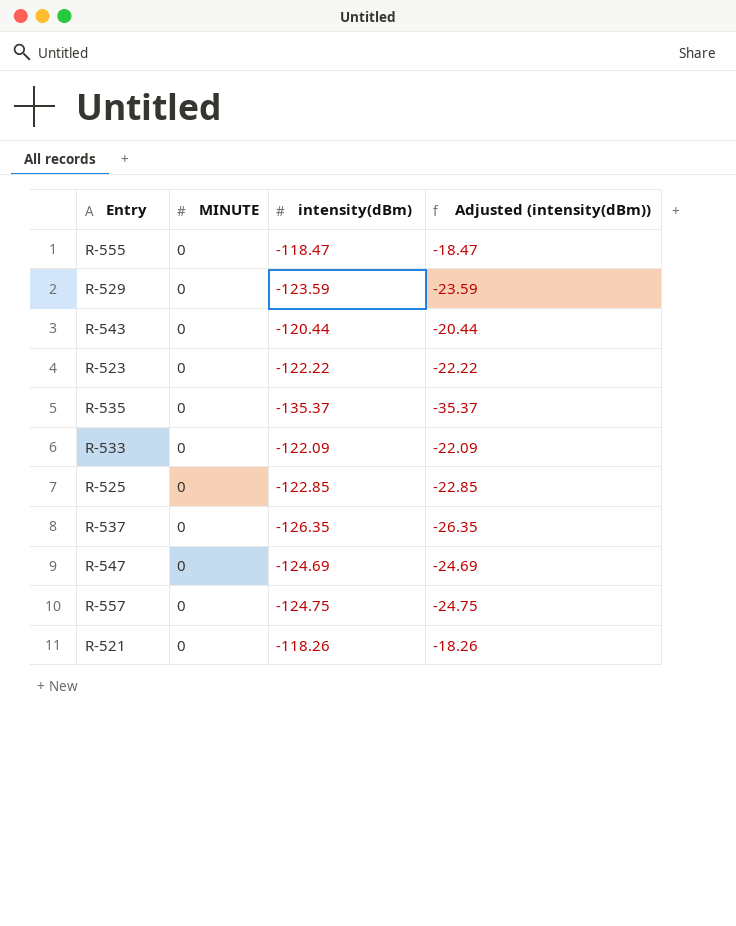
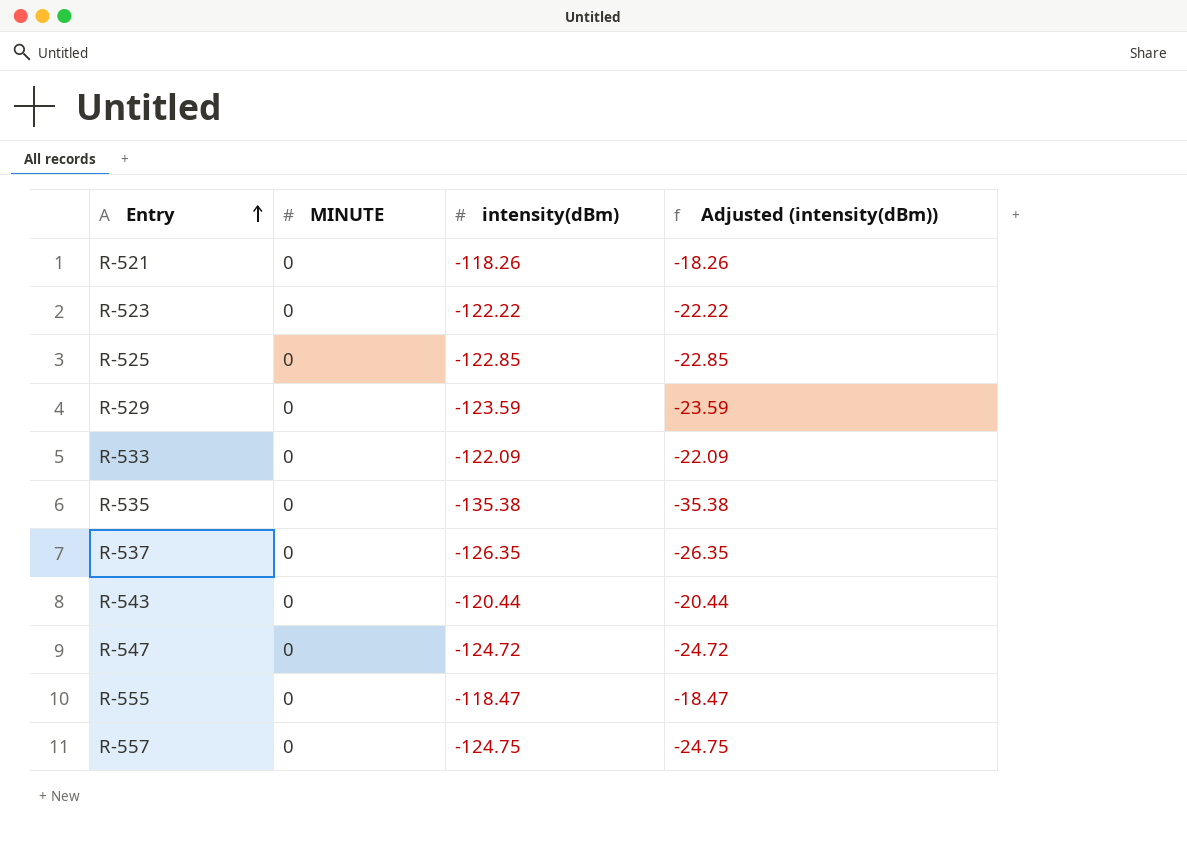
row order: none -> Entry ascending
R-535 | intensity(dBm): -135.37 -> -135.38
R-535 | Adjusted (intensity(dBm)): -35.37 -> -35.38
R-547 | intensity(dBm): -124.69 -> -124.72
R-547 | Adjusted (intensity(dBm)): -24.69 -> -24.72

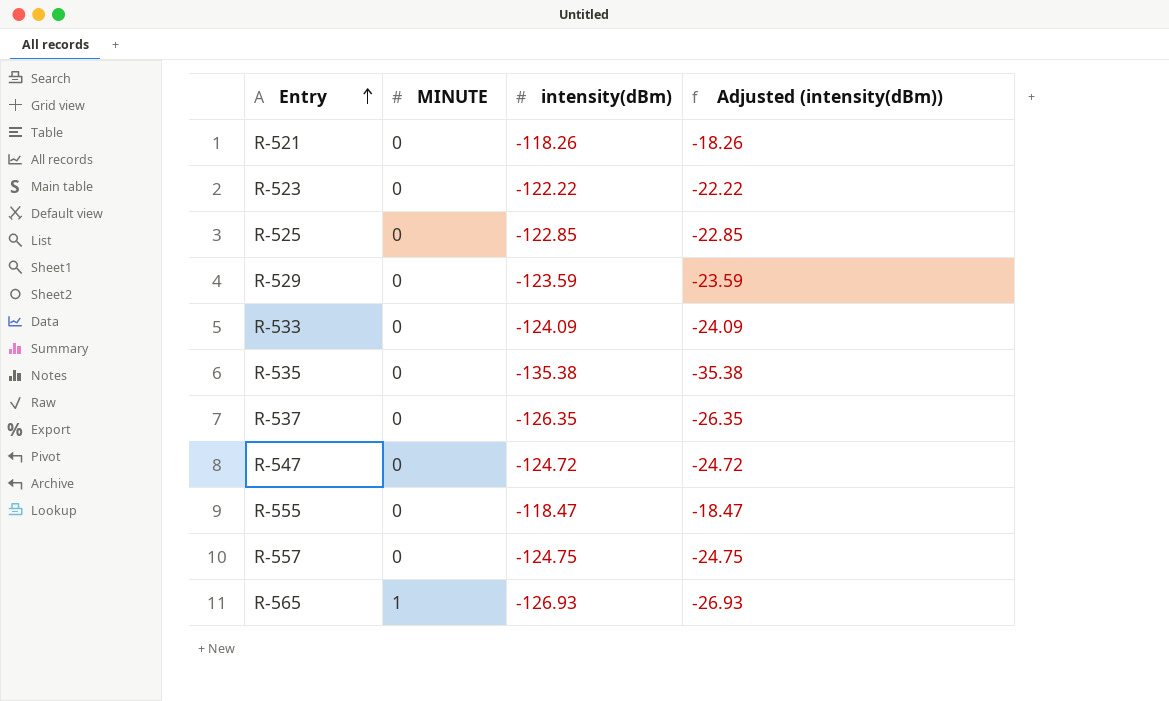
row R-543: 0 | -120.44 | -20.44 -> none
R-533 | intensity(dBm): -122.09 -> -124.09
R-533 | Adjusted (intensity(dBm)): -22.09 -> -24.09
row R-565: none -> 1 | -126.93 | -26.93

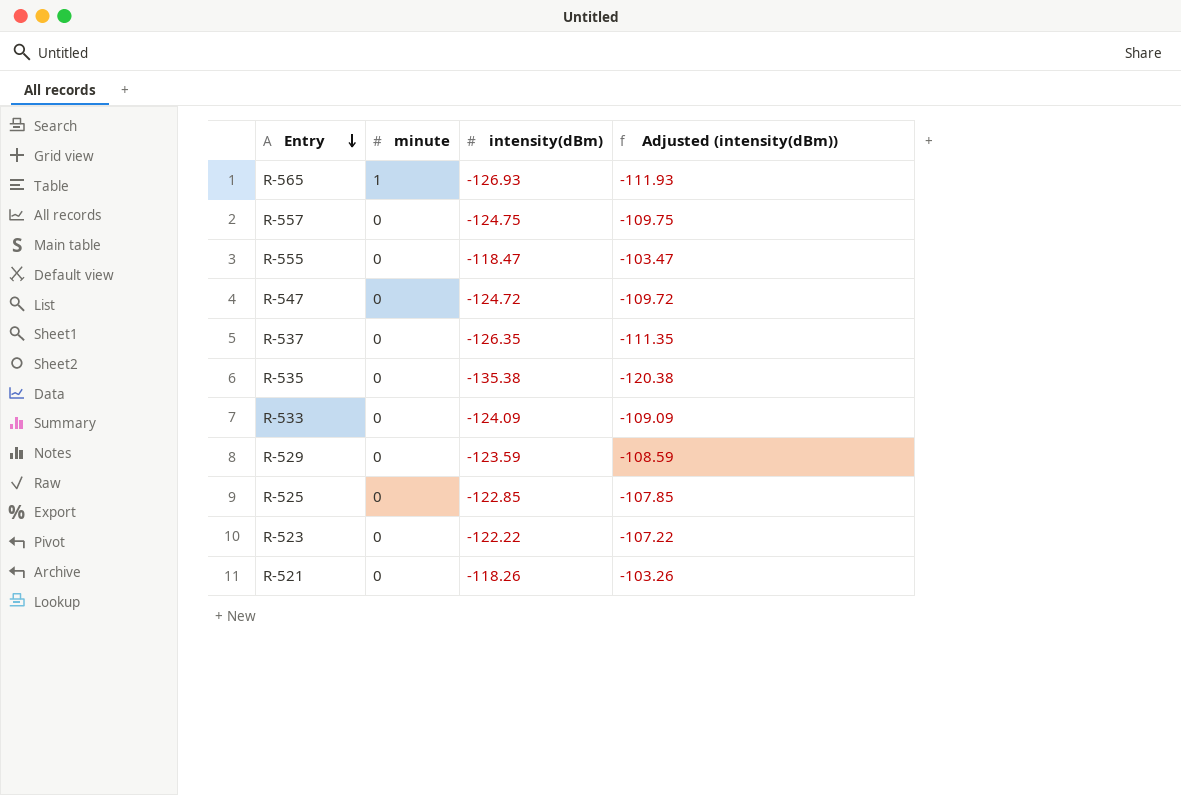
row order: Entry ascending -> Entry descending
column name: MINUTE -> minute
column Adjusted (intensity(dBm)) | formula: [intensity(dBm)] + 100 -> [intensity(dBm)] + 15

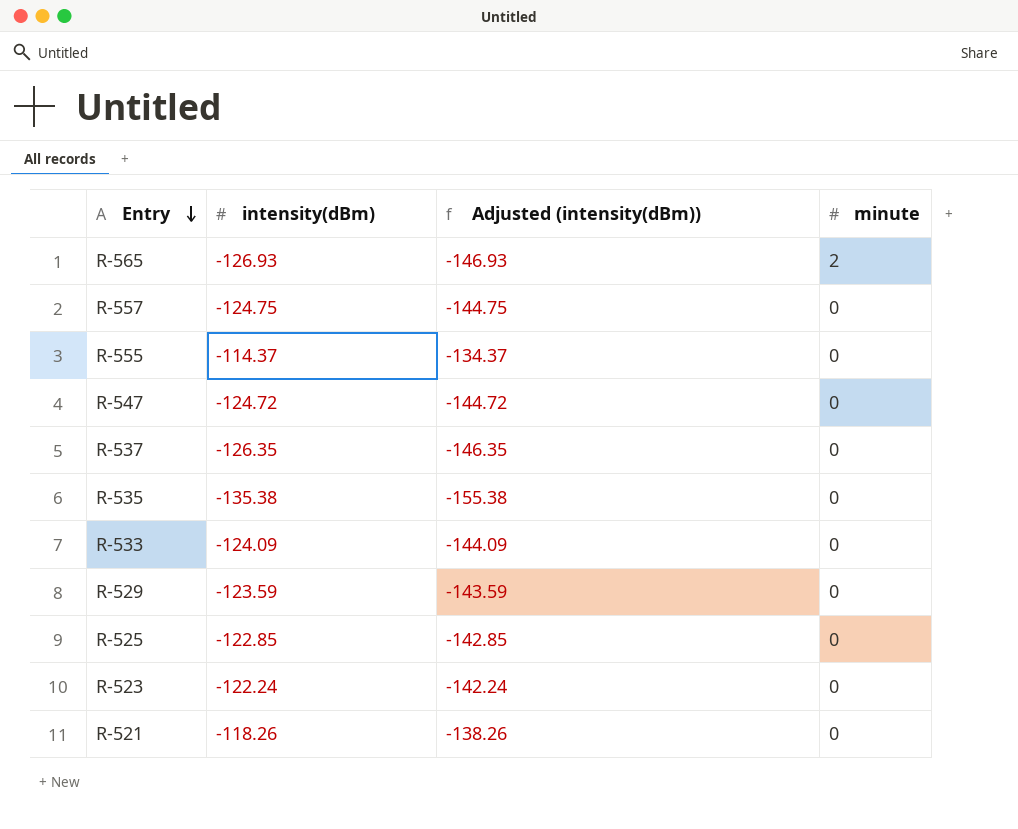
column Adjusted (intensity(dBm)) | formula: [intensity(dBm)] + 15 -> [intensity(dBm)] - 20
column minute | position: 2 -> 4
R-565 | minute: 1 -> 2
R-555 | intensity(dBm): -118.47 -> -114.37
R-523 | intensity(dBm): -122.22 -> -122.24

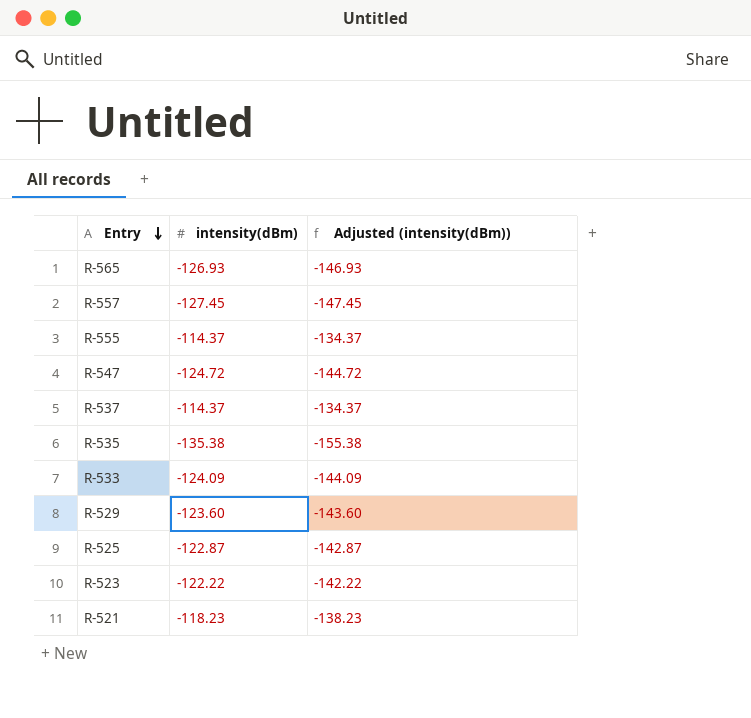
column minute | position: 4 -> none
R-557 | intensity(dBm): -124.75 -> -127.45
R-557 | Adjusted (intensity(dBm)): -144.75 -> -147.45
R-537 | intensity(dBm): -126.35 -> -114.37
R-537 | Adjusted (intensity(dBm)): -146.35 -> -134.37
R-529 | intensity(dBm): -123.59 -> -123.60
R-529 | Adjusted (intensity(dBm)): -143.59 -> -143.60
R-525 | intensity(dBm): -122.85 -> -122.87
R-525 | Adjusted (intensity(dBm)): -142.85 -> -142.87
R-523 | intensity(dBm): -122.24 -> -122.22
R-523 | Adjusted (intensity(dBm)): -142.24 -> -142.22
R-521 | intensity(dBm): -118.26 -> -118.23
R-521 | Adjusted (intensity(dBm)): -138.26 -> -138.23

